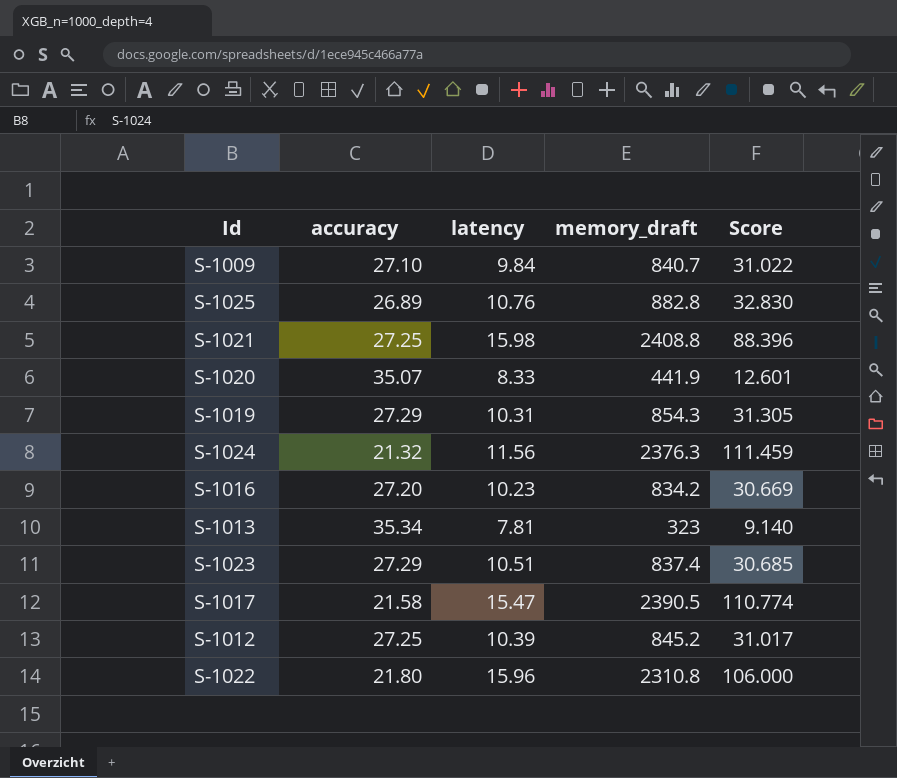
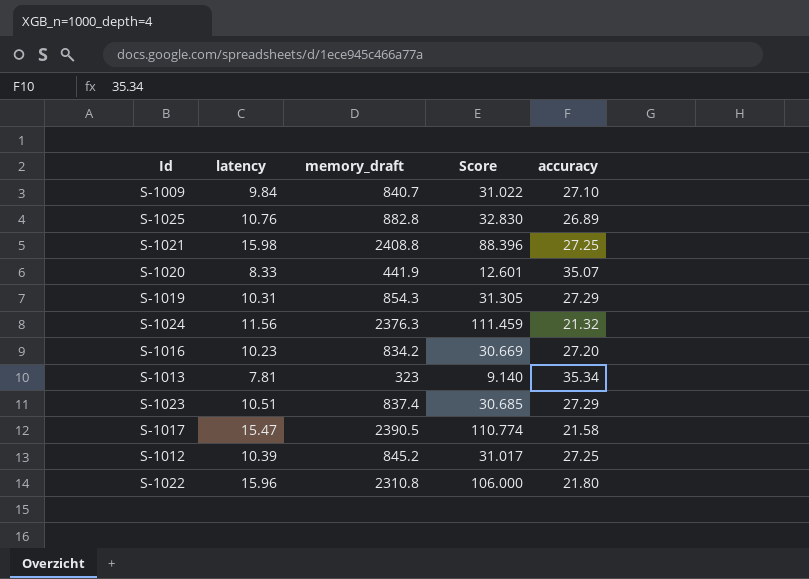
column accuracy | position: 2 -> 5

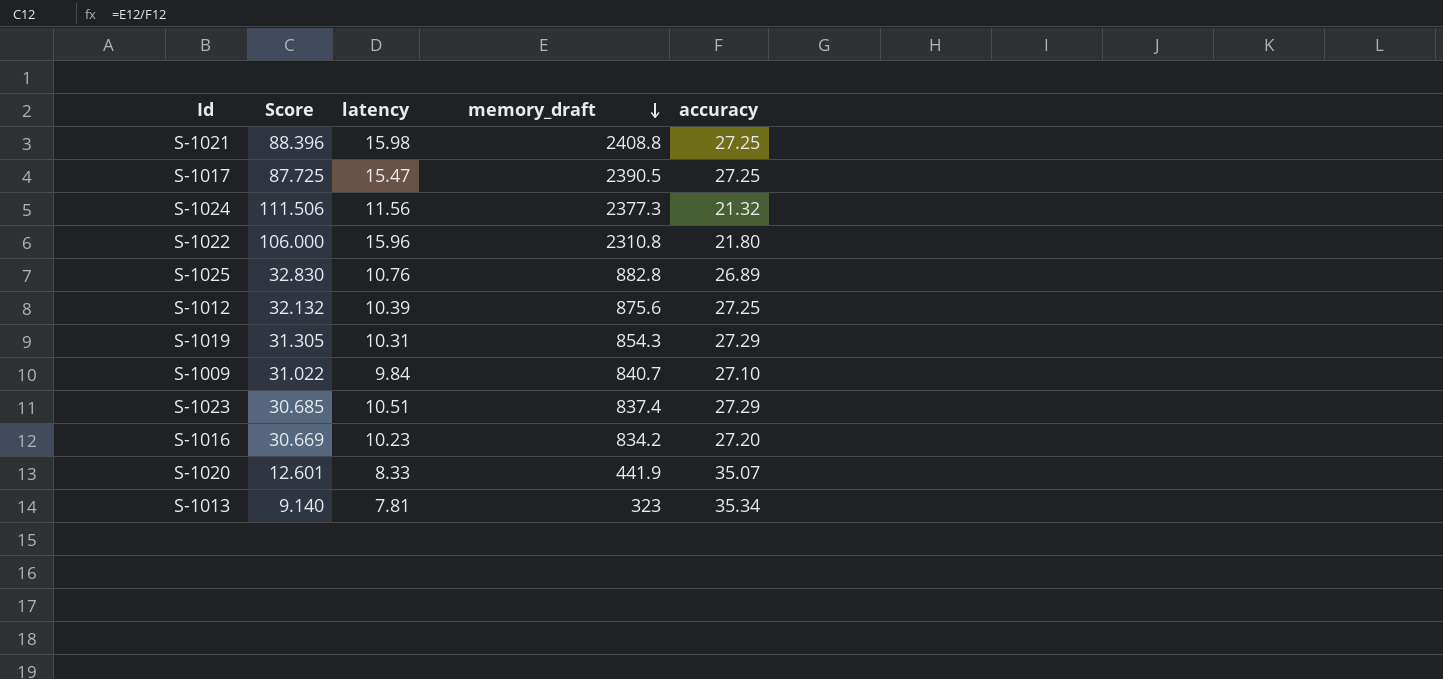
row order: none -> memory_draft descending
column Score | position: 4 -> 2
S-1017 | Score: 110.774 -> 87.725
S-1017 | accuracy: 21.58 -> 27.25
S-1024 | Score: 111.459 -> 111.506
S-1024 | memory_draft: 2376.3 -> 2377.3
S-1012 | Score: 31.017 -> 32.132
S-1012 | memory_draft: 845.2 -> 875.6

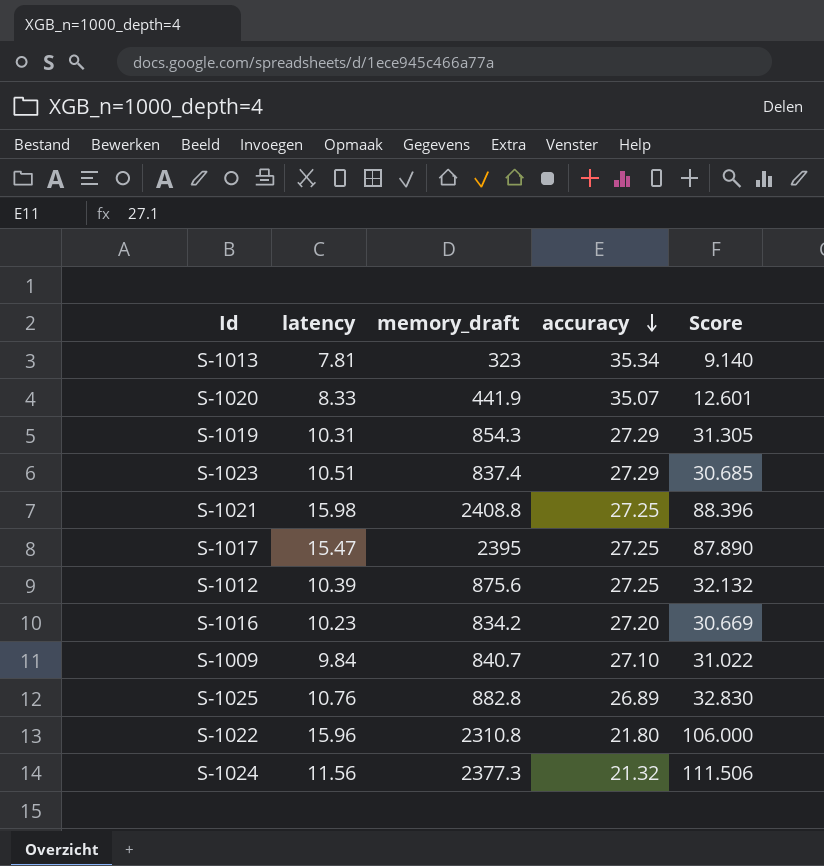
row order: memory_draft descending -> accuracy descending
column Score | position: 2 -> 5
S-1017 | memory_draft: 2390.5 -> 2395
S-1017 | Score: 87.725 -> 87.890

